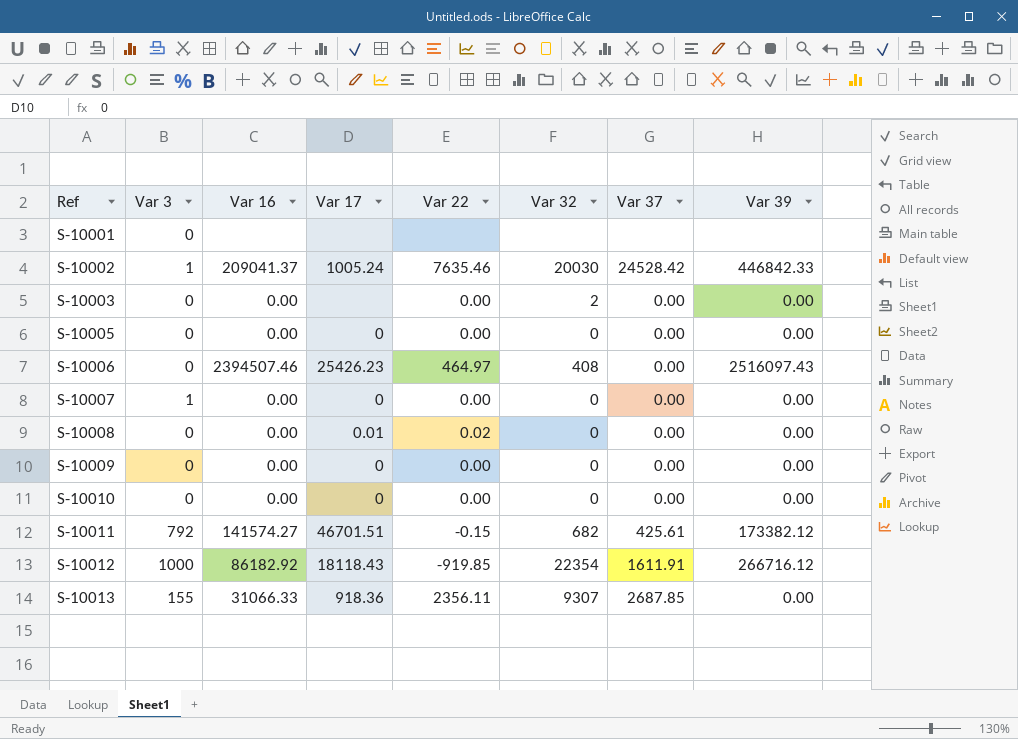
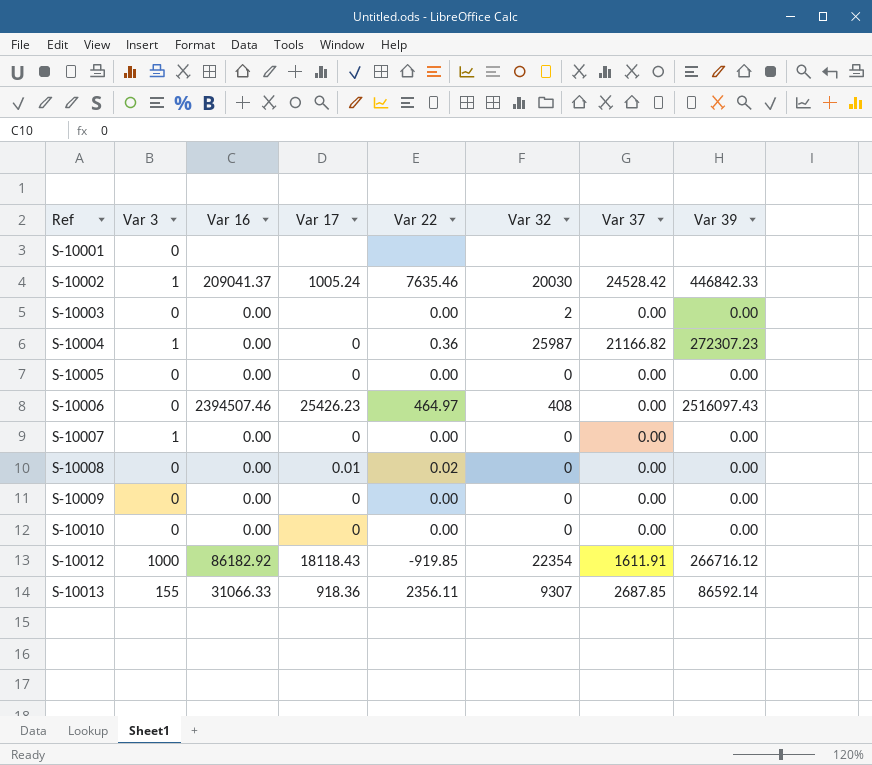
row S-10011: 792 | 141574.27 | 46701.51 | -0.15 | 682 | 425.61 | 173382.12 -> none
row S-10004: none -> 1 | 0.00 | 0 | 0.36 | 25987 | 21166.82 | 272307.23
S-10013 | Var 39: 0.00 -> 86592.14

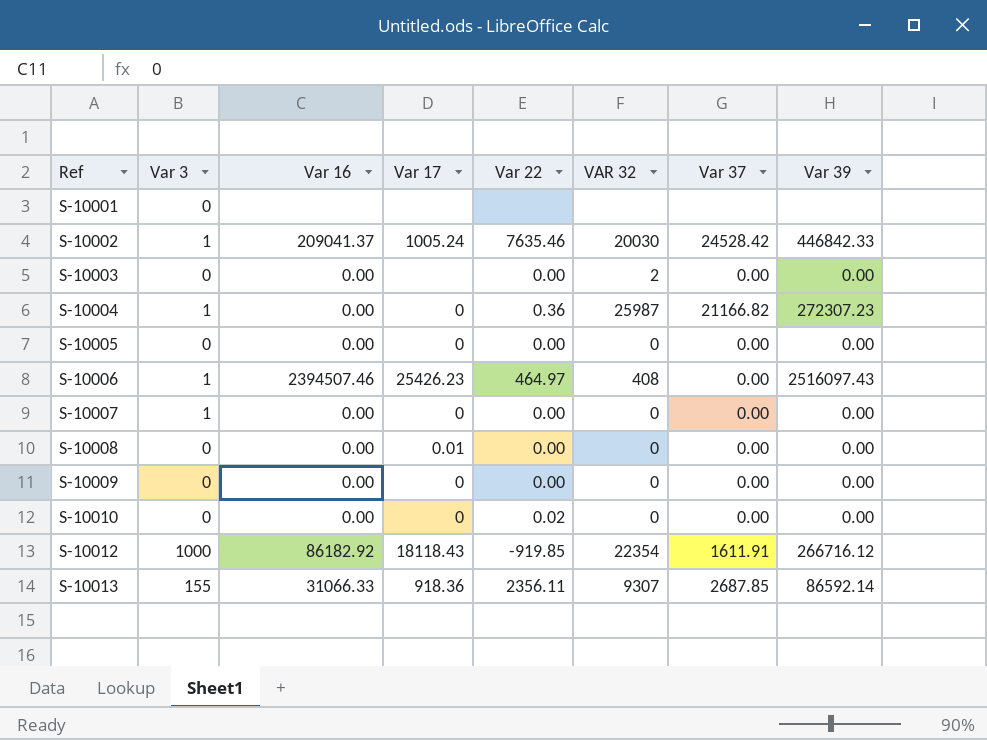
column name: Var 32 -> VAR 32
S-10006 | Var 3: 0 -> 1
S-10008 | Var 22: 0.02 -> 0.00
S-10010 | Var 22: 0.00 -> 0.02

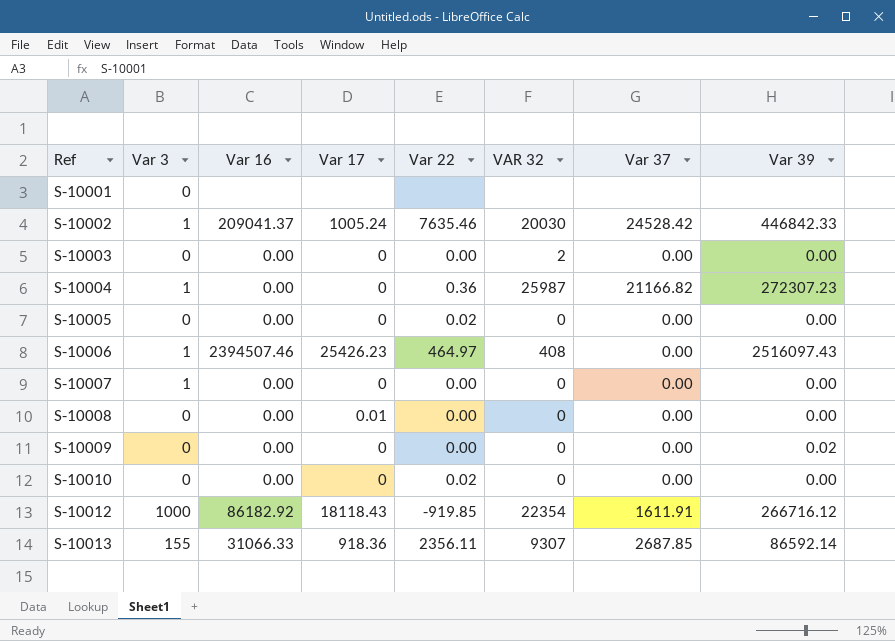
S-10003 | Var 17: none -> 0
S-10005 | Var 22: 0.00 -> 0.02
S-10009 | Var 39: 0.00 -> 0.02

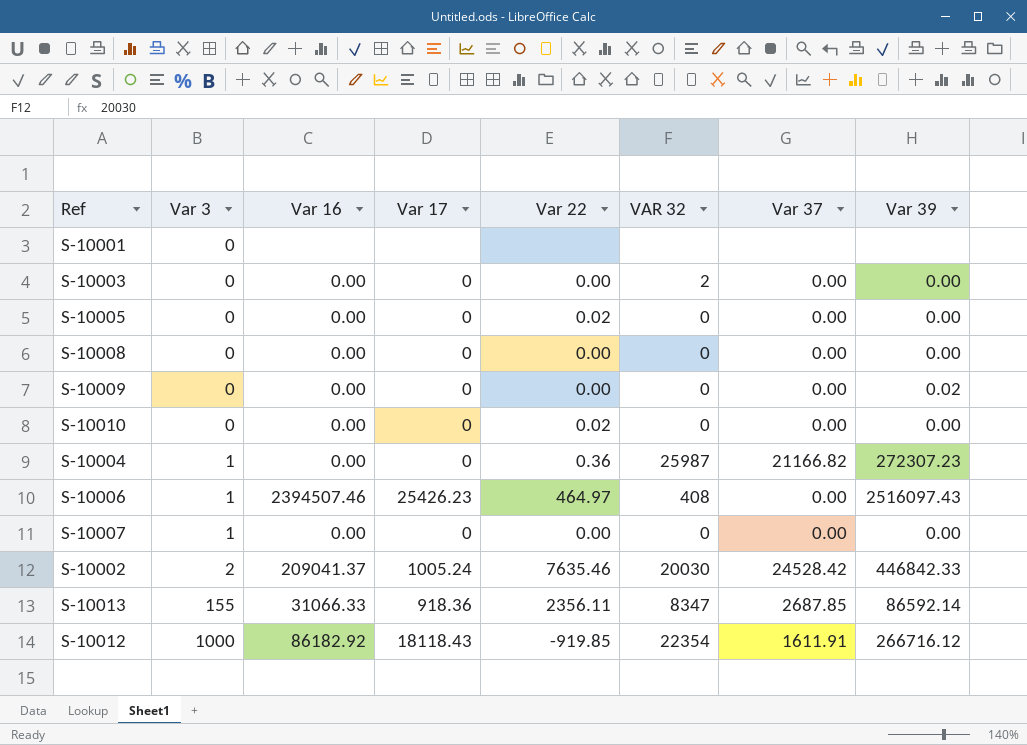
row order: Ref ascending -> Var 3 ascending
S-10008 | Var 17: 0.01 -> 0
S-10002 | Var 3: 1 -> 2
S-10013 | VAR 32: 9307 -> 8347

